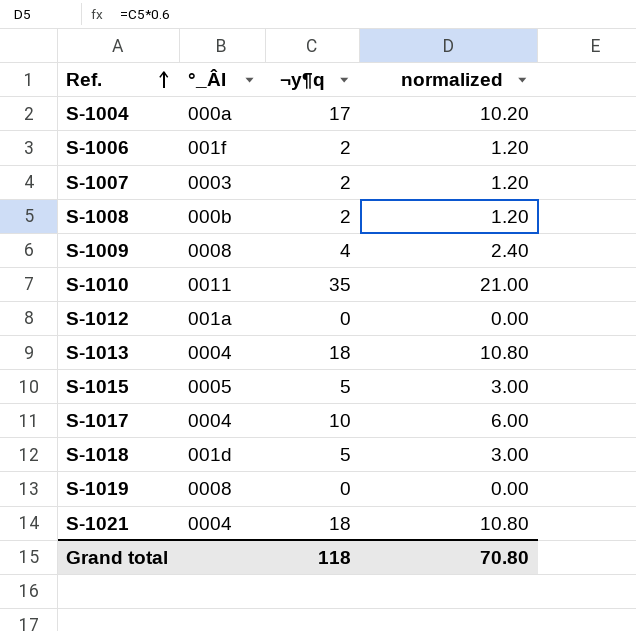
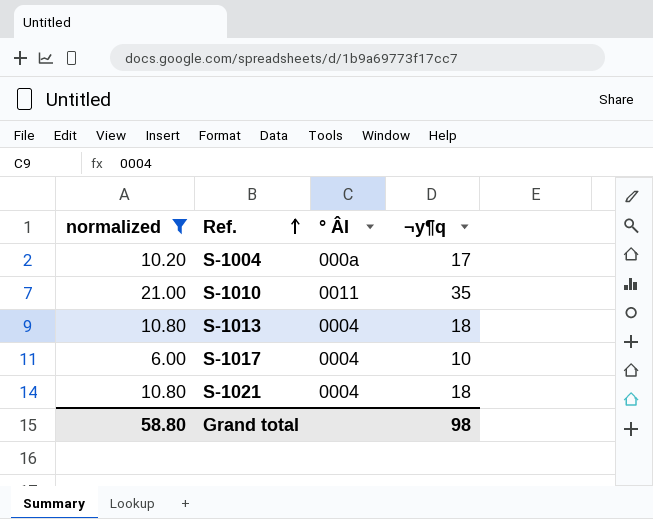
filter: none -> normalized >= 6.00
column normalized | position: 4 -> 1
column name: °_ÂI -> ° ÂI
Grand total | normalized: 70.80 -> 58.80
Grand total | ¬y¶q: 118 -> 98

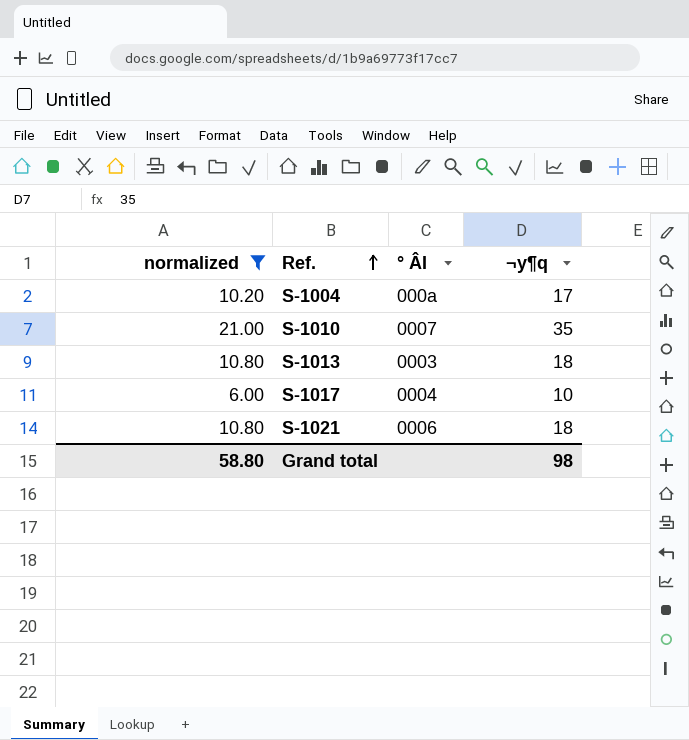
S-1010 | ° ÂI: 0011 -> 0007
S-1013 | ° ÂI: 0004 -> 0003
S-1021 | ° ÂI: 0004 -> 0006

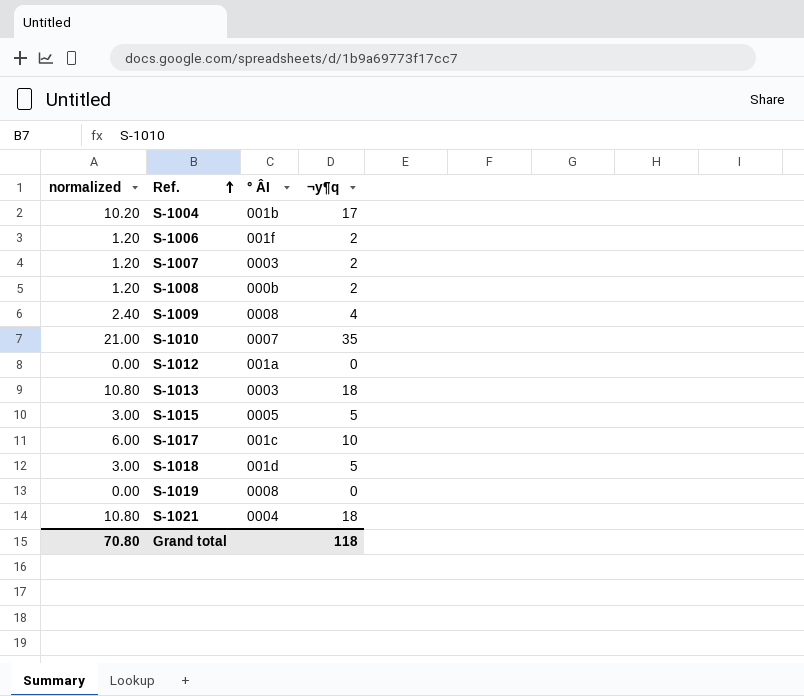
filter: normalized >= 6.00 -> none
S-1004 | ° ÂI: 000a -> 001b
S-1017 | ° ÂI: 0004 -> 001c
S-1021 | ° ÂI: 0006 -> 0004
Grand total | normalized: 58.80 -> 70.80
Grand total | ¬y¶q: 98 -> 118

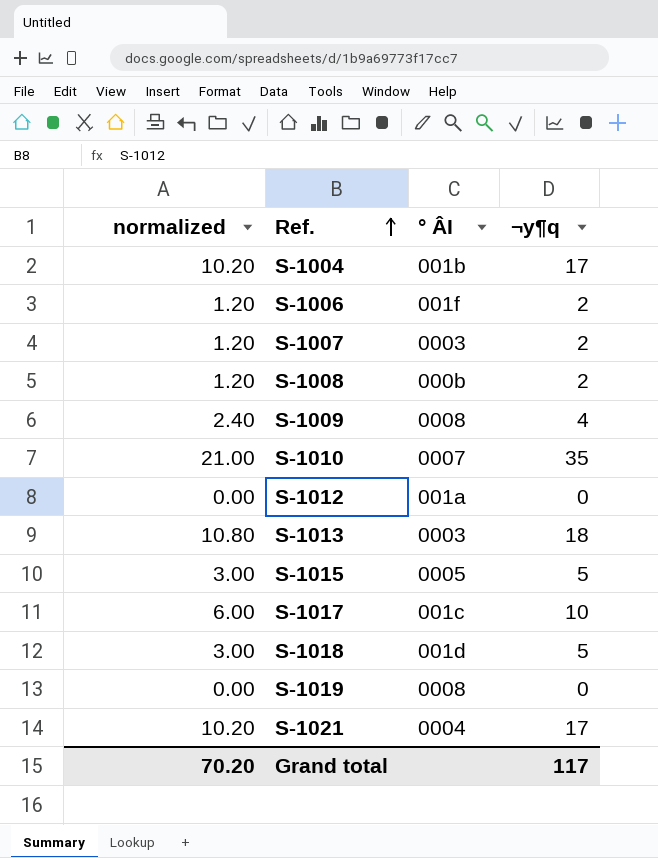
S-1021 | normalized: 10.80 -> 10.20
S-1021 | ¬y¶q: 18 -> 17
Grand total | normalized: 70.80 -> 70.20
Grand total | ¬y¶q: 118 -> 117

